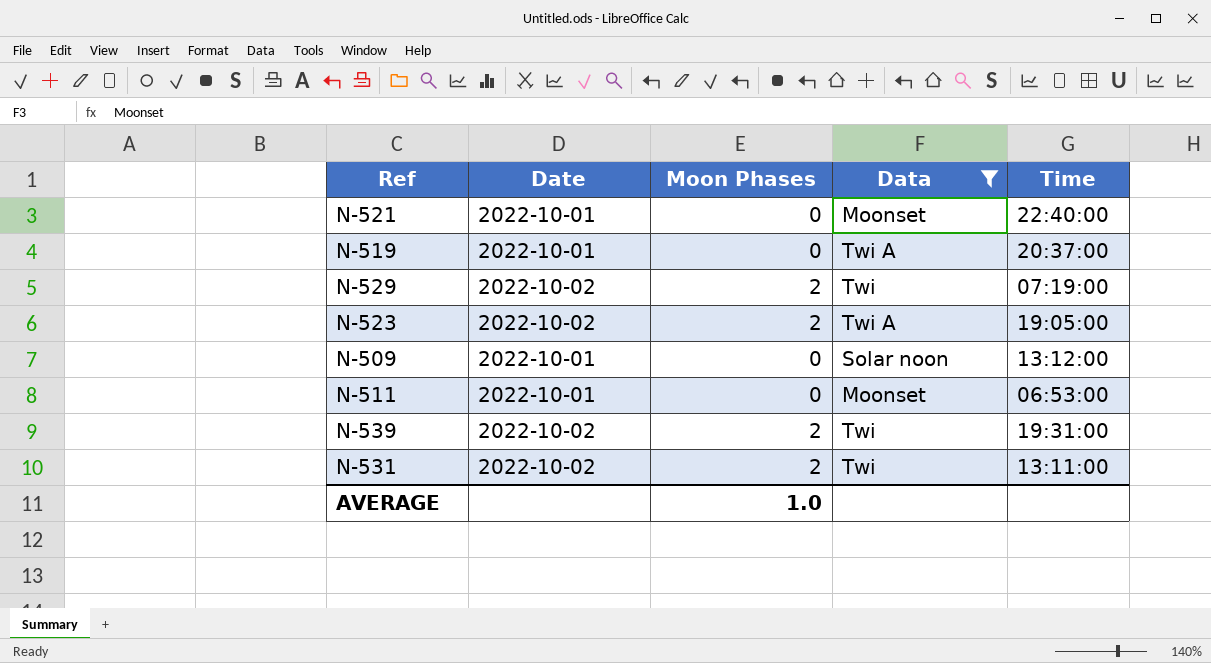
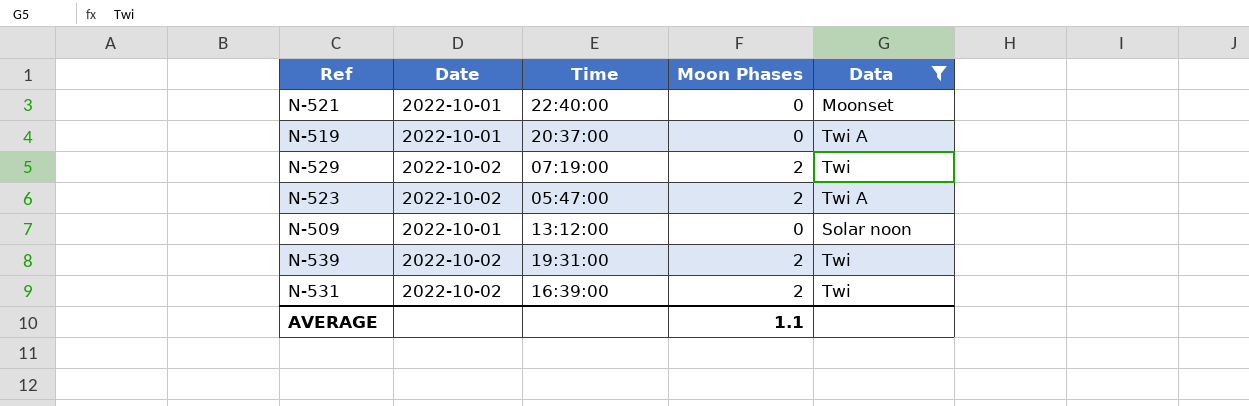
column Time | position: 5 -> 3
row N-511: 2022-10-01 | 0 | Moonset | 06:53:00 -> none
N-523 | Time: 19:05:00 -> 05:47:00
N-531 | Time: 13:11:00 -> 16:39:00
AVERAGE | Moon Phases: 1.0 -> 1.1

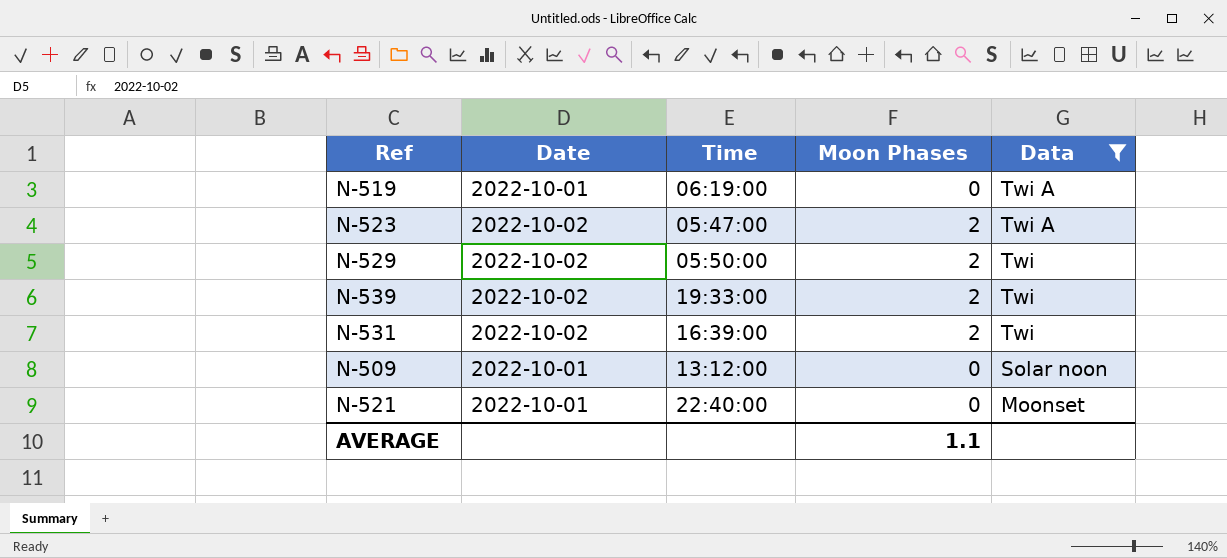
row order: none -> Data descending
N-519 | Time: 20:37:00 -> 06:19:00
N-529 | Time: 07:19:00 -> 05:50:00
N-539 | Time: 19:31:00 -> 19:33:00

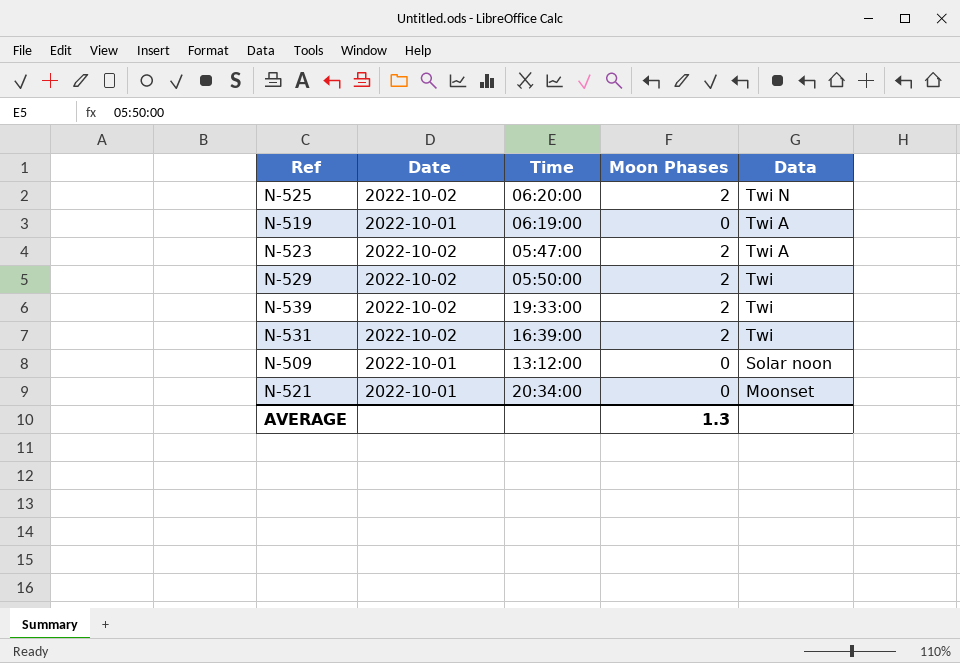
filter: Data != Twi N -> none
N-521 | Time: 22:40:00 -> 20:34:00
AVERAGE | Moon Phases: 1.1 -> 1.3

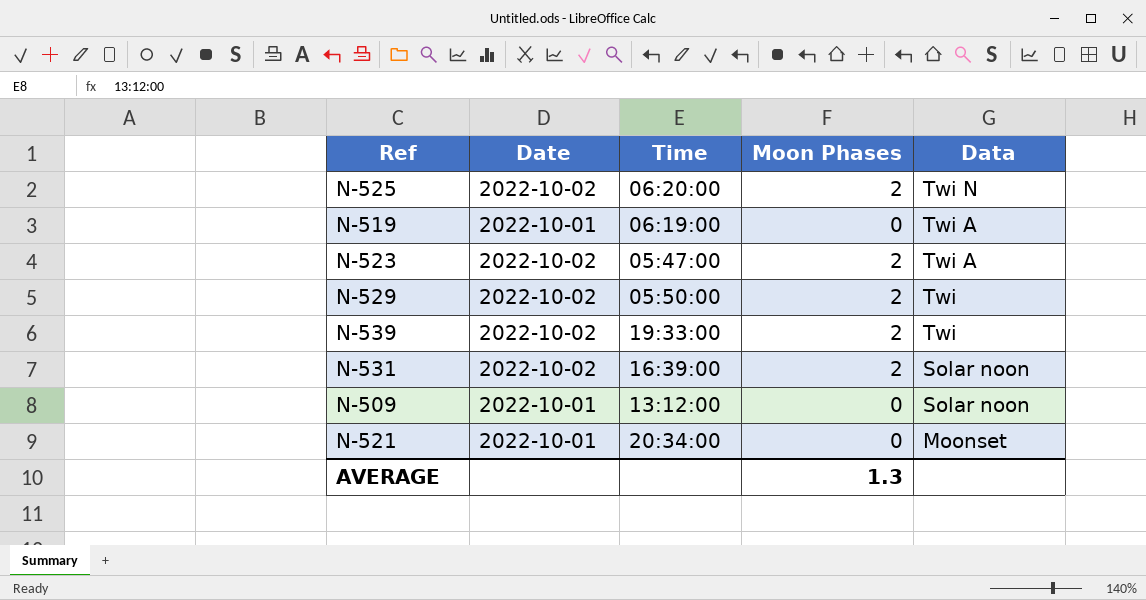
N-531 | Data: Twi -> Solar noon

